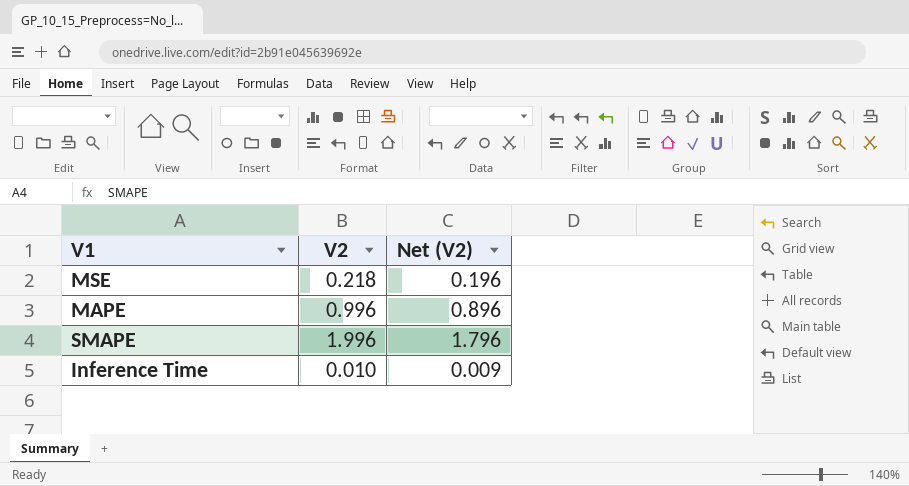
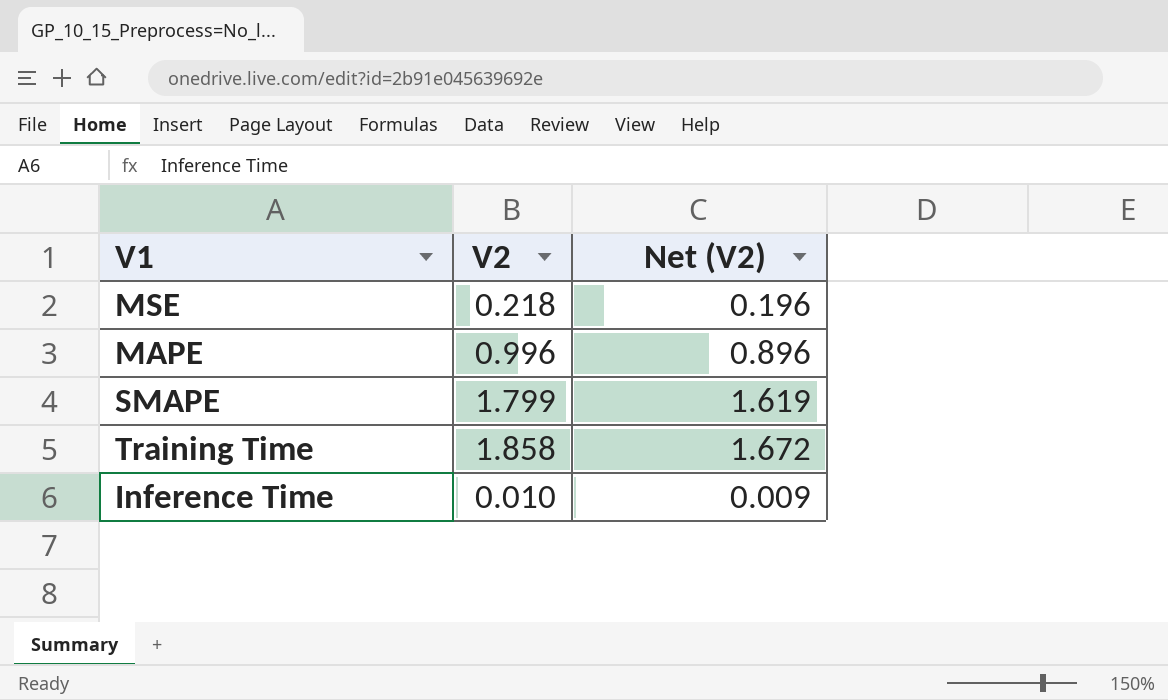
SMAPE | V2: 1.996 -> 1.799
SMAPE | Net (V2): 1.796 -> 1.619
row Training Time: none -> 1.858 | 1.672

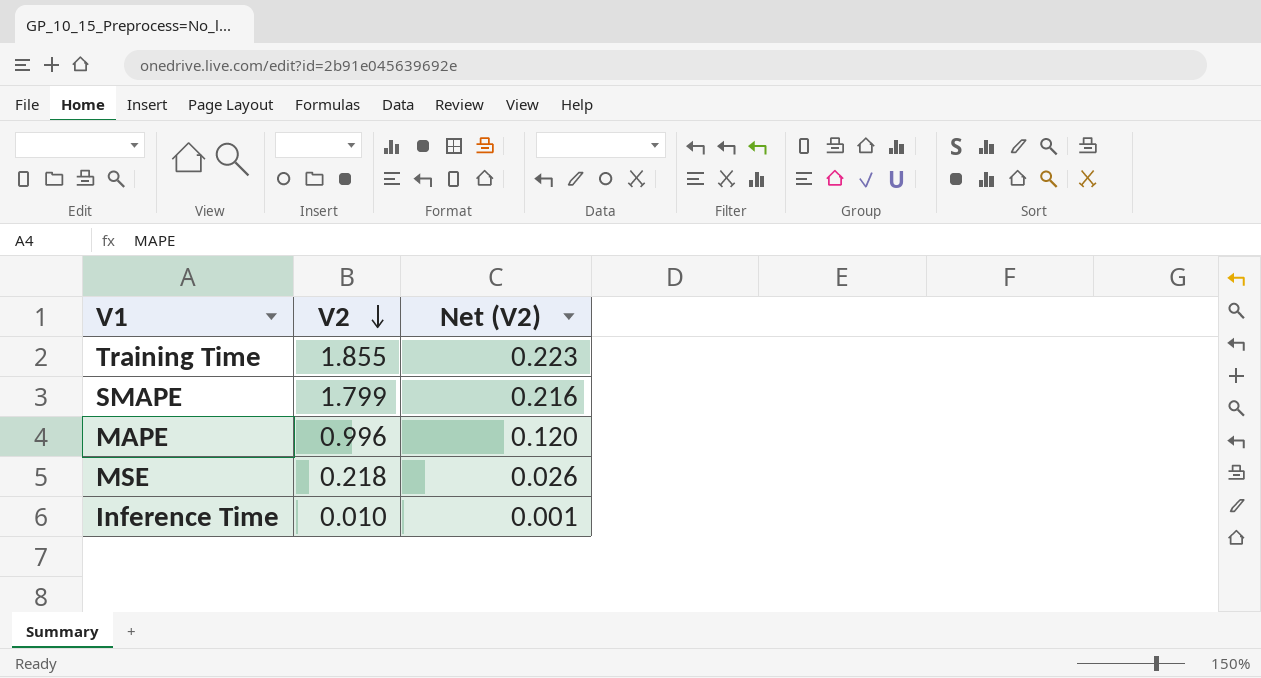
row order: none -> V2 descending
column Net (V2) | formula: [V2] * 0.9 -> [V2] * 0.12
Training Time | V2: 1.858 -> 1.855

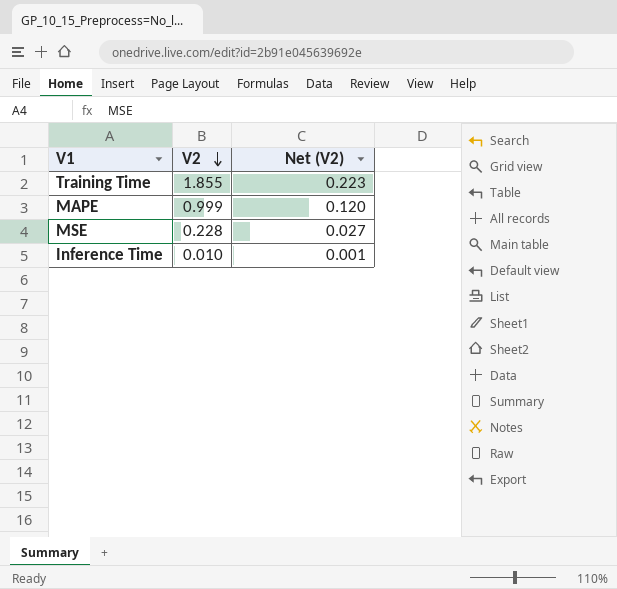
row SMAPE: 1.799 | 0.216 -> none
MAPE | V2: 0.996 -> 0.999
MSE | V2: 0.218 -> 0.228
MSE | Net (V2): 0.026 -> 0.027

